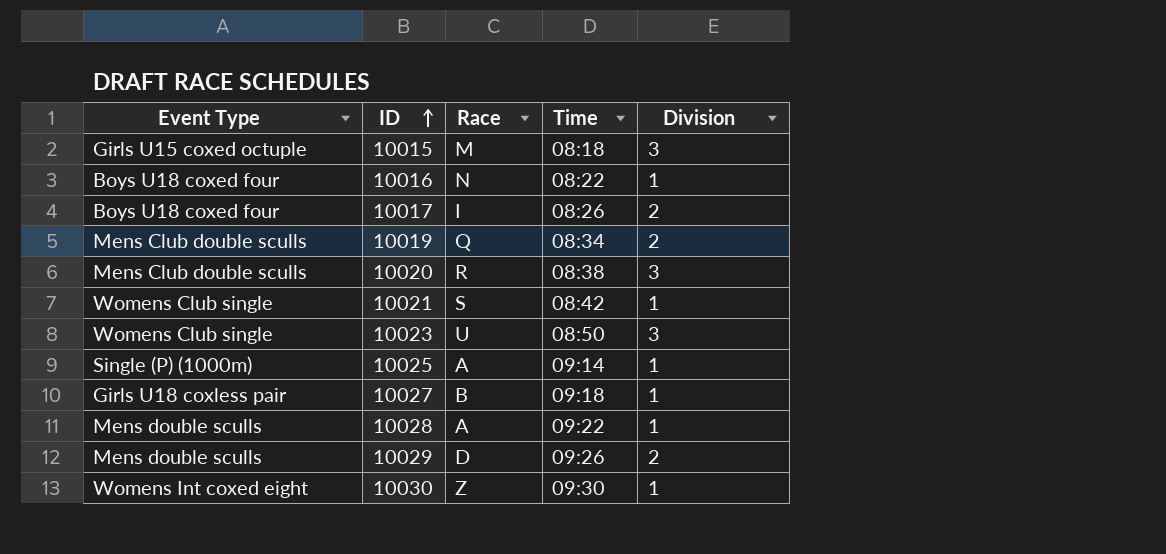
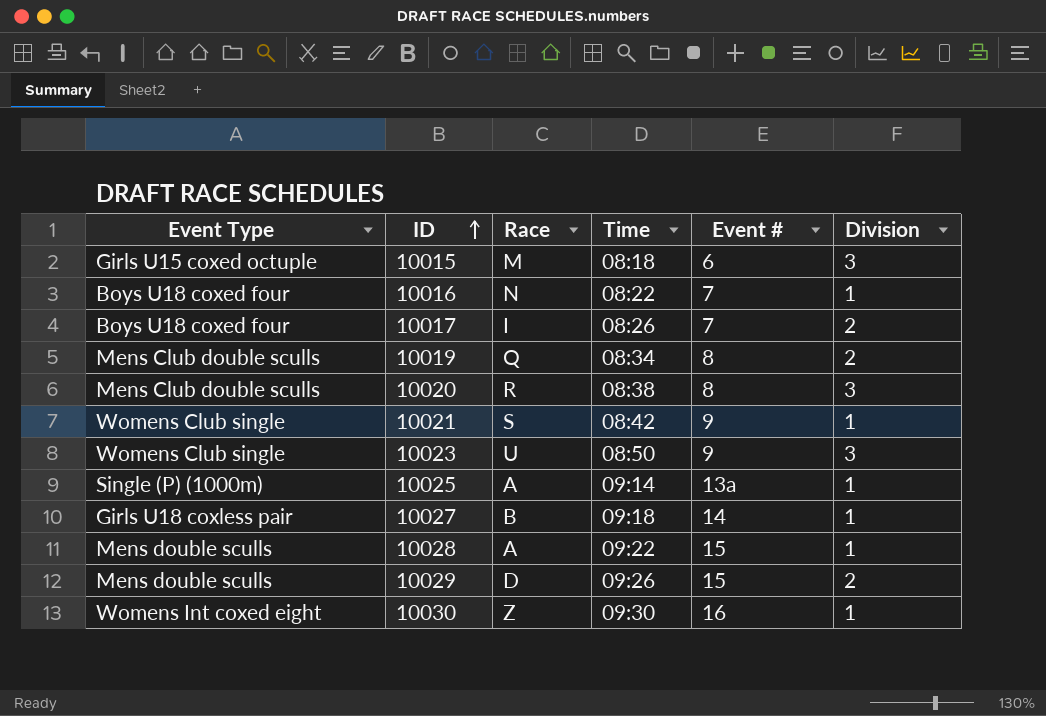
column Event # | position: none -> 5

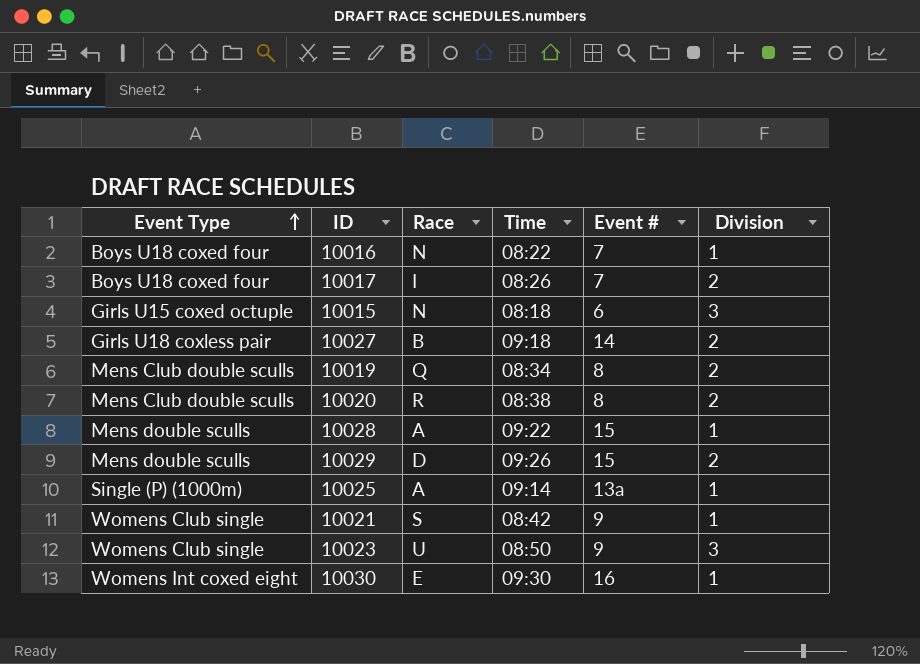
row order: ID ascending -> Event Type ascending
10015 | Race: M -> N
10027 | Division: 1 -> 2
10020 | Division: 3 -> 2
10030 | Race: Z -> E

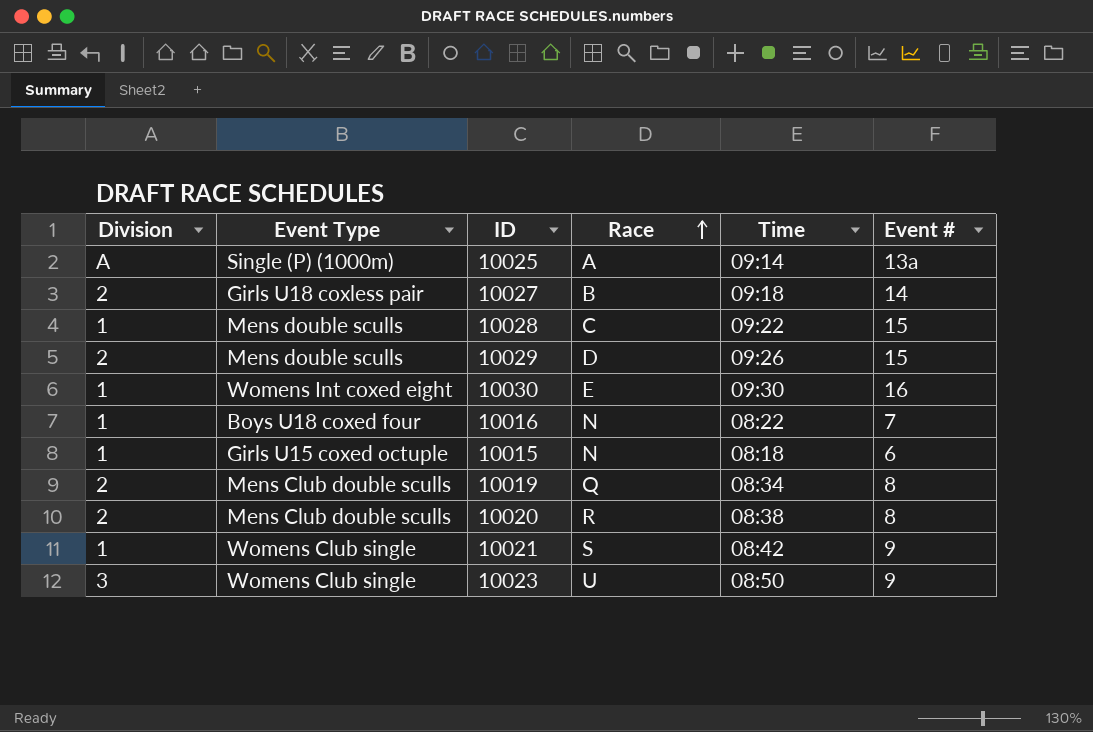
row order: Event Type ascending -> Race ascending
column Division | position: 6 -> 1
row 10017: Boys U18 coxed four | I | 08:26 | 7 | 2 -> none
10025 | Division: 1 -> A
10028 | Race: A -> C
10015 | Division: 3 -> 1

